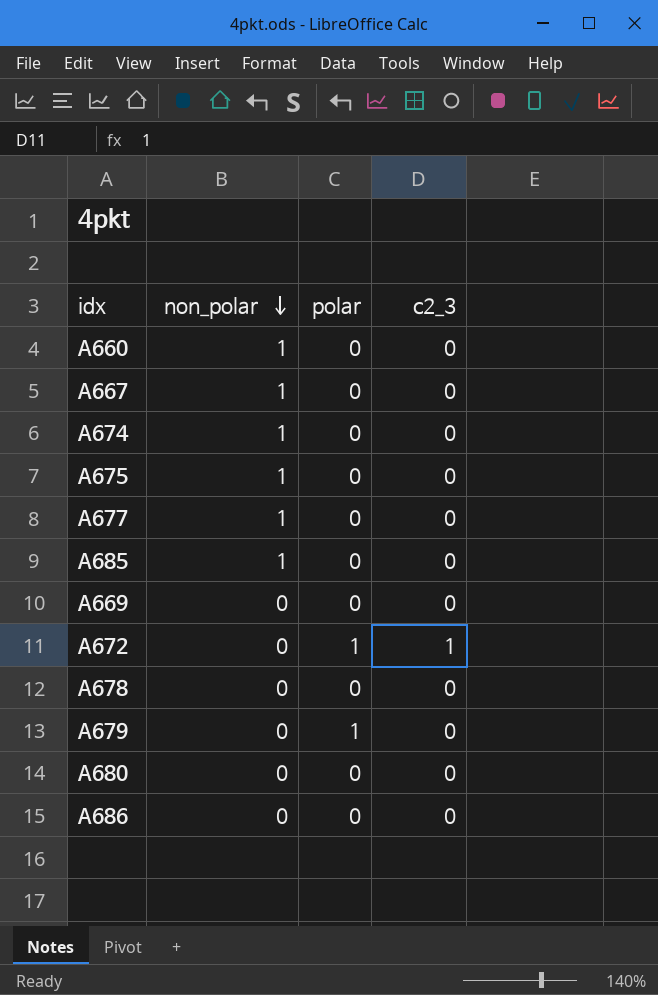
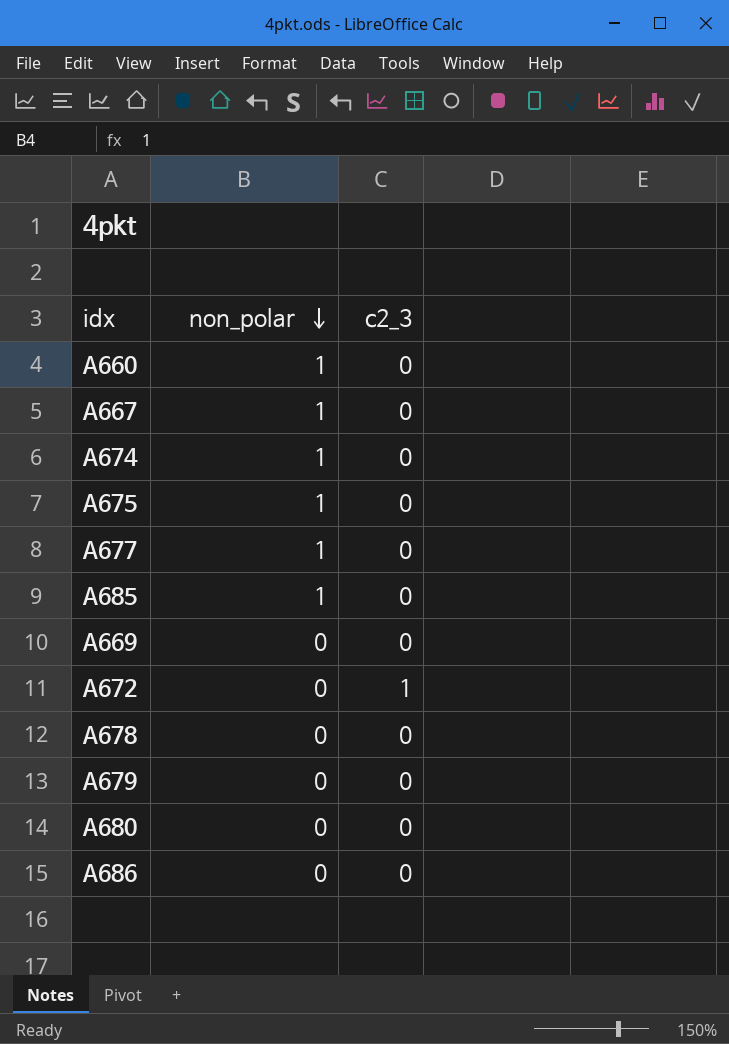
column polar | position: 3 -> none

